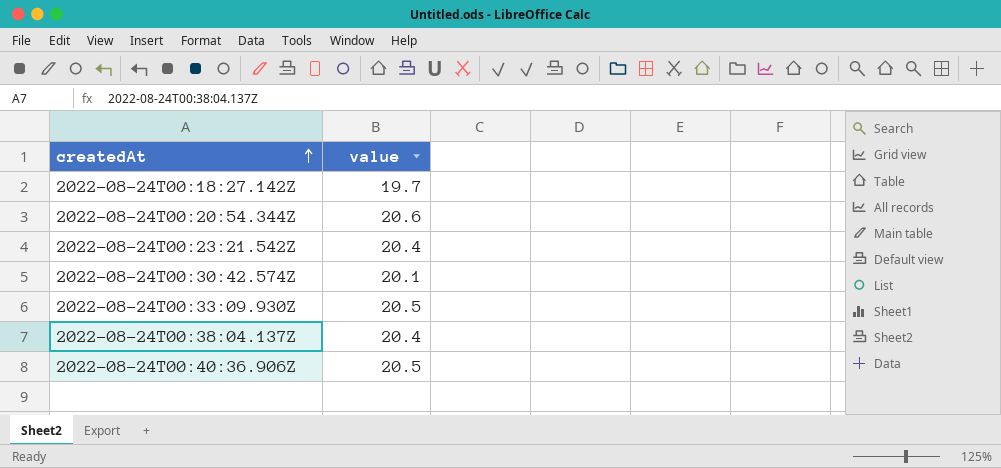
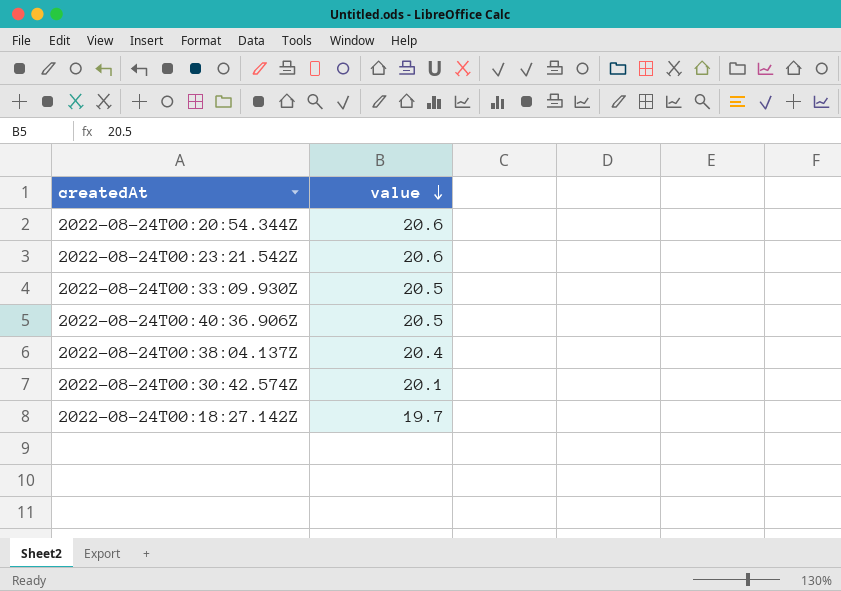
row order: createdAt ascending -> value descending
2022-08-24T00:23:21.542Z | value: 20.4 -> 20.6

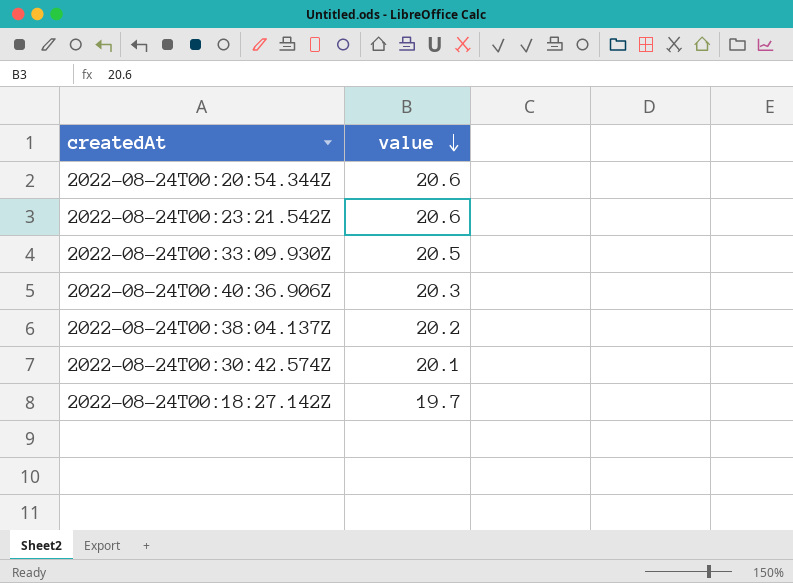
2022-08-24T00:40:36.906Z | value: 20.5 -> 20.3
2022-08-24T00:38:04.137Z | value: 20.4 -> 20.2

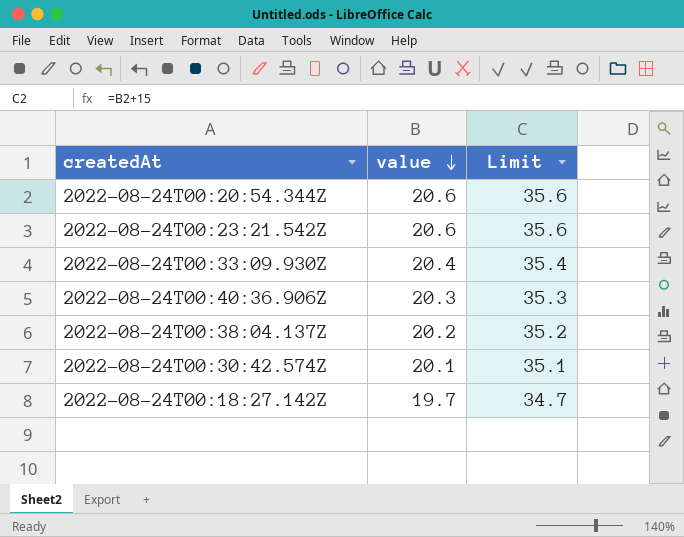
column Limit | formula: none -> [value] + 15
2022-08-24T00:33:09.930Z | value: 20.5 -> 20.4

